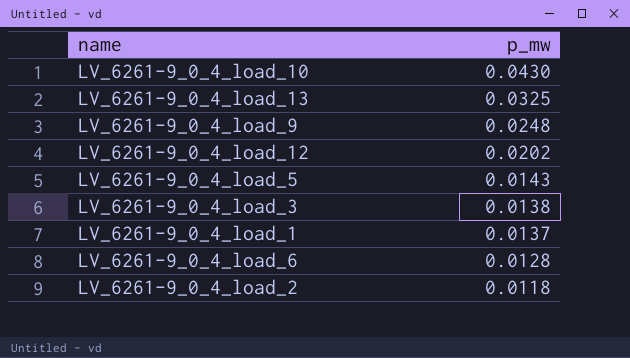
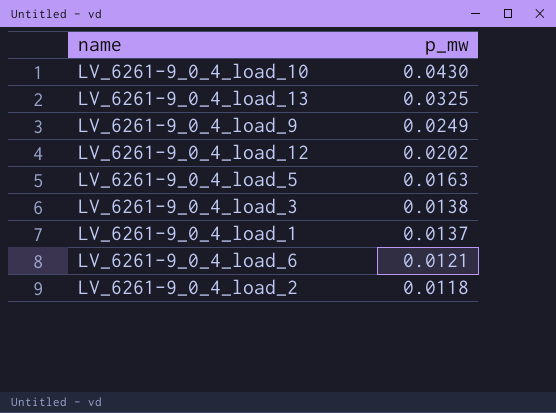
LV_6261-9_0_4_load_9 | p_mw: 0.0248 -> 0.0249
LV_6261-9_0_4_load_5 | p_mw: 0.0143 -> 0.0163
LV_6261-9_0_4_load_6 | p_mw: 0.0128 -> 0.0121

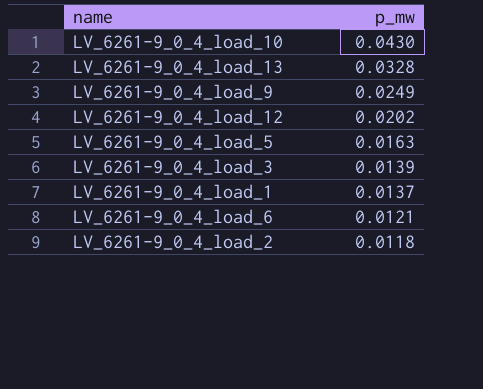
LV_6261-9_0_4_load_13 | p_mw: 0.0325 -> 0.0328
LV_6261-9_0_4_load_3 | p_mw: 0.0138 -> 0.0139

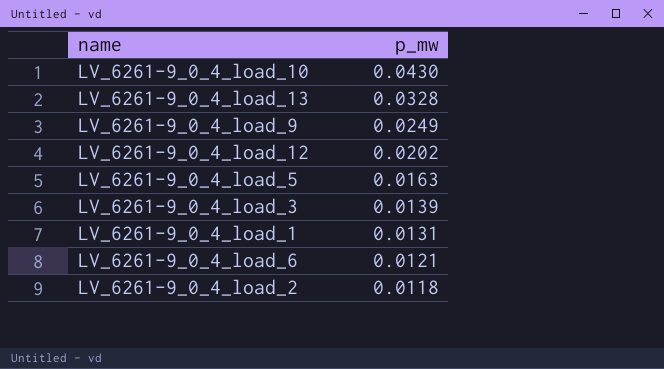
LV_6261-9_0_4_load_1 | p_mw: 0.0137 -> 0.0131

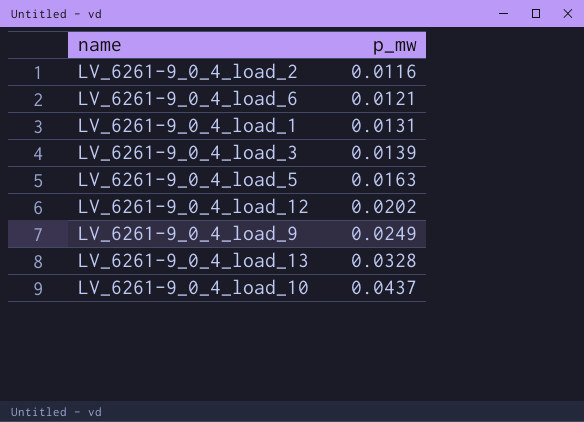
row order: p_mw descending -> p_mw ascending
LV_6261-9_0_4_load_2 | p_mw: 0.0118 -> 0.0116
LV_6261-9_0_4_load_10 | p_mw: 0.0430 -> 0.0437

